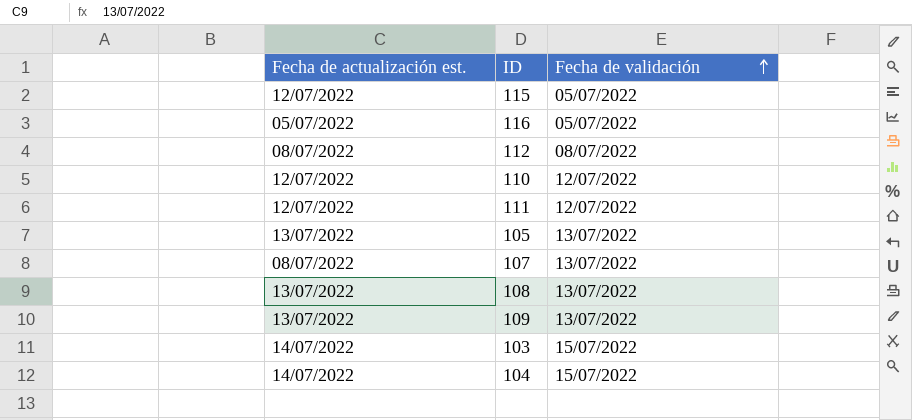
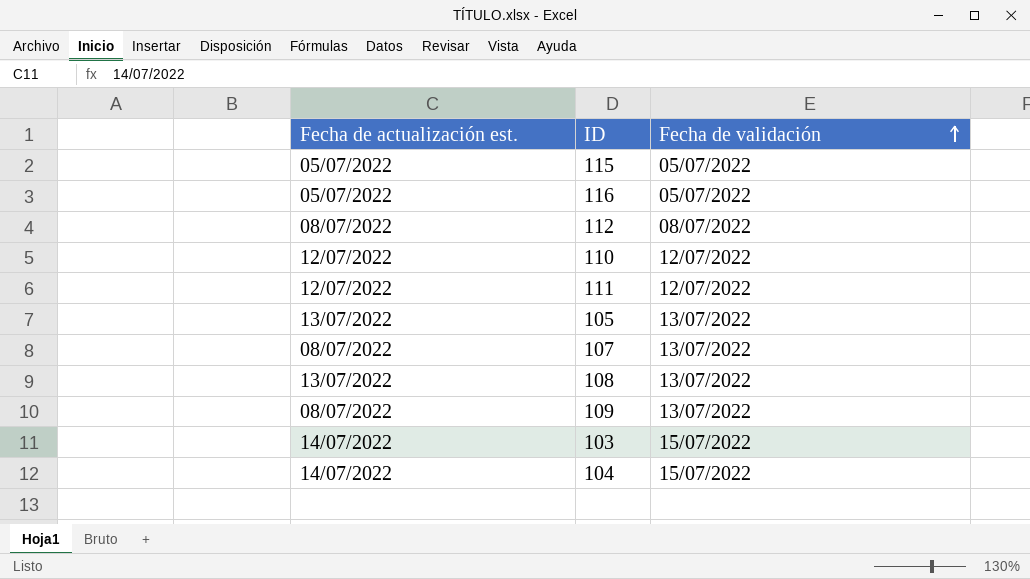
115 | Fecha de actualización est.: 12/07/2022 -> 05/07/2022
109 | Fecha de actualización est.: 13/07/2022 -> 08/07/2022

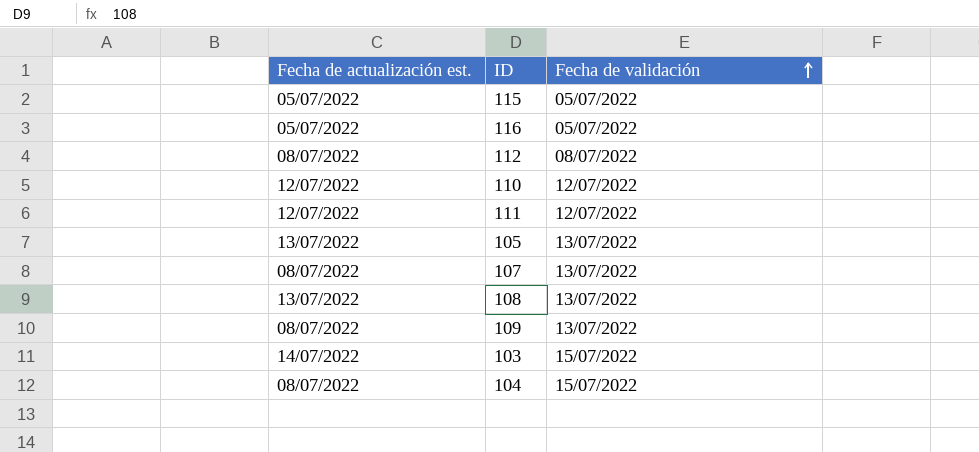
104 | Fecha de actualización est.: 14/07/2022 -> 08/07/2022

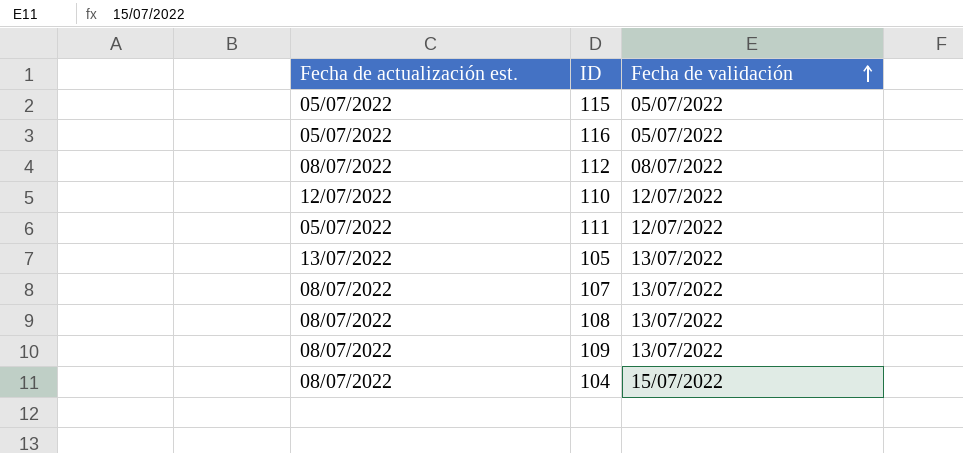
row 103: 14/07/2022 | 15/07/2022 -> none
111 | Fecha de actualización est.: 12/07/2022 -> 05/07/2022
108 | Fecha de actualización est.: 13/07/2022 -> 08/07/2022

